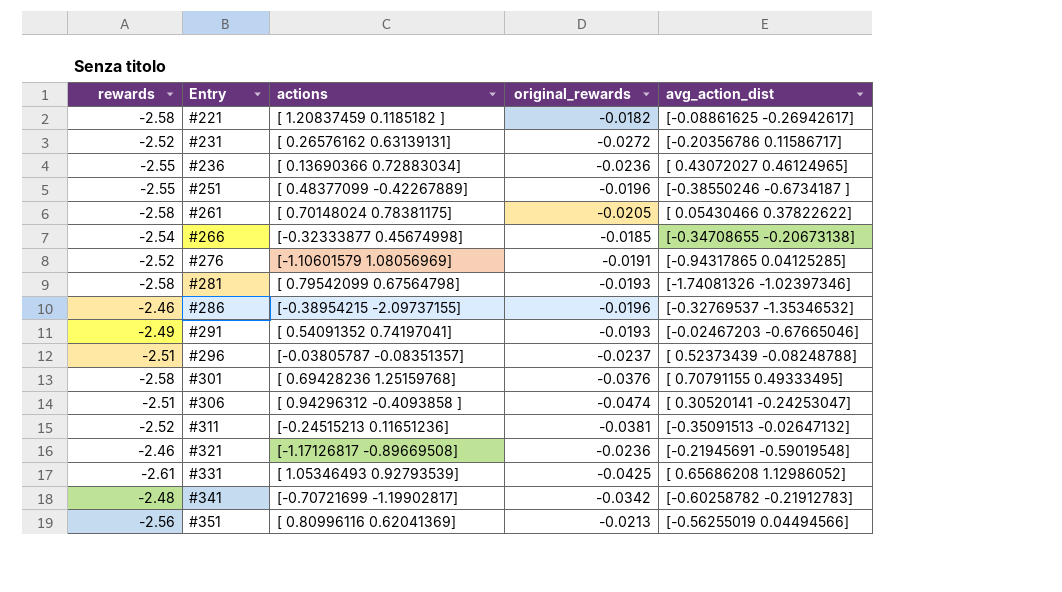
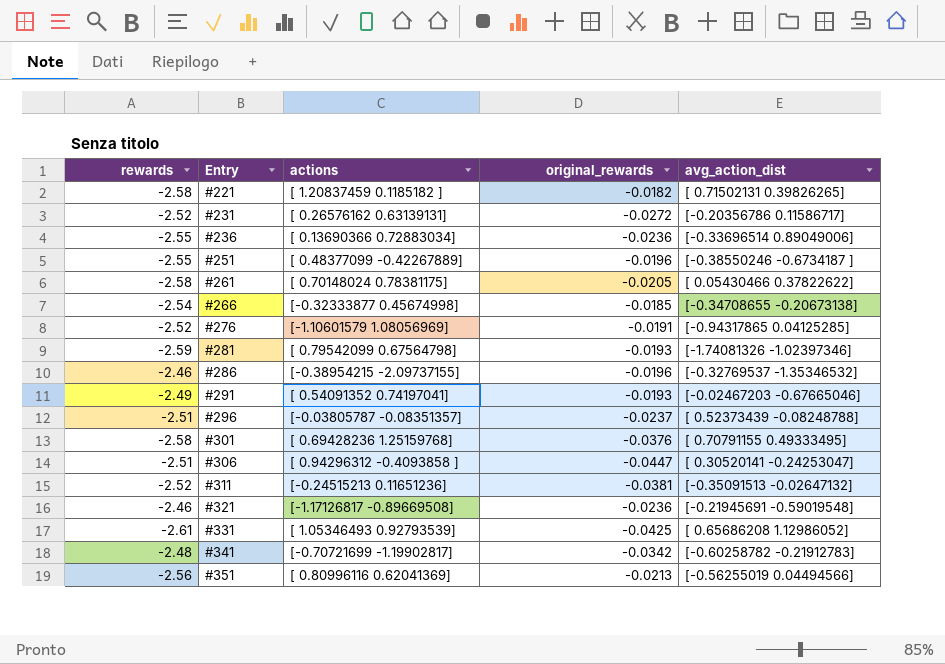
#221 | avg_action_dist: [-0.08861625 -0.26942617] -> [ 0.71502131 0.39826265]
#236 | avg_action_dist: [ 0.43072027 0.46124965] -> [-0.33696514 0.89049006]
#281 | rewards: -2.58 -> -2.59
#306 | original_rewards: -0.0474 -> -0.0447

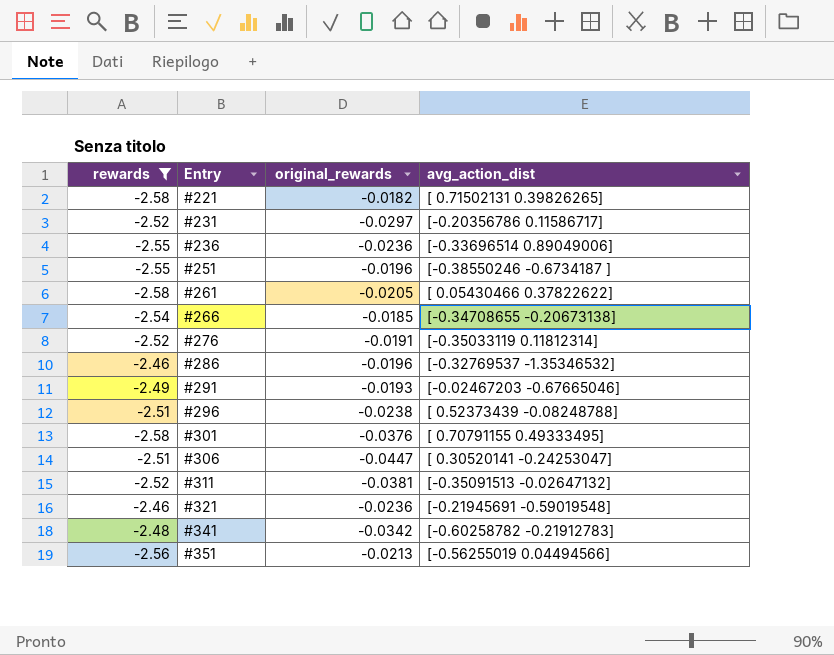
filter: none -> rewards >= -2.58
column actions | position: 3 -> none
#231 | original_rewards: -0.0272 -> -0.0297
#276 | avg_action_dist: [-0.94317865 0.04125285] -> [-0.35033119 0.11812314]
#296 | original_rewards: -0.0237 -> -0.0238

